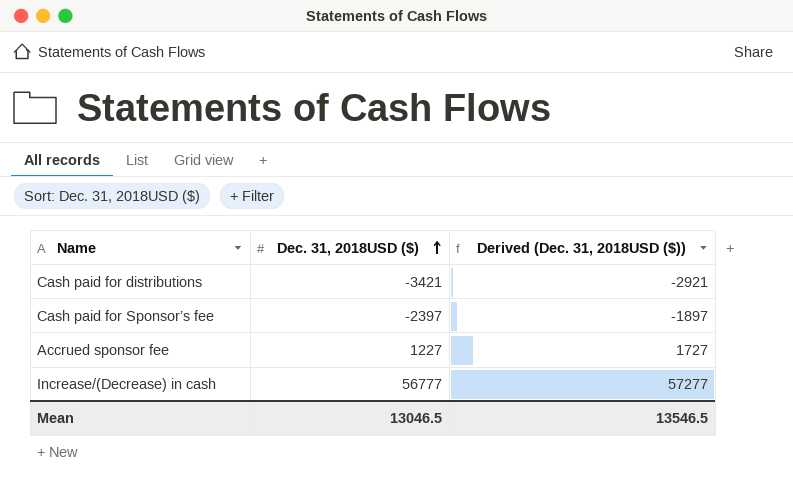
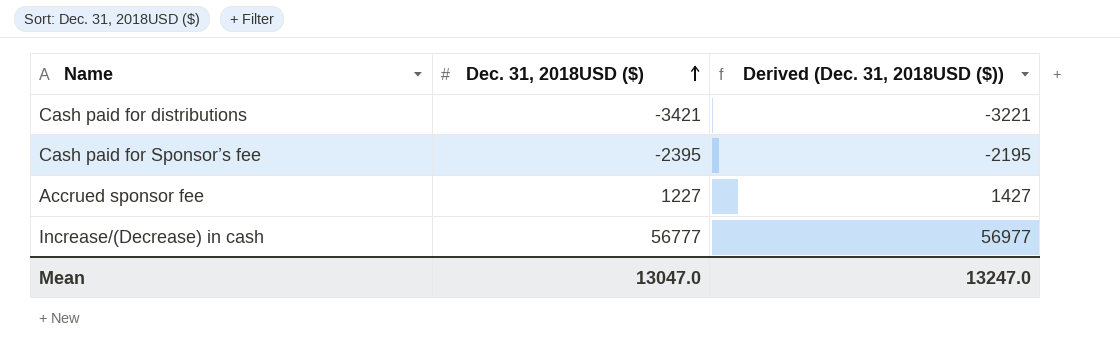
column Derived (Dec. 31, 2018USD ($)) | formula: [Dec. 31, 2018USD ($)] + 500 -> [Dec. 31, 2018USD ($)] + 200
Cash paid for Sponsor’s fee | Dec. 31, 2018USD ($): -2397 -> -2395
Mean | Dec. 31, 2018USD ($): 13046.5 -> 13047.0
Mean | Derived (Dec. 31, 2018USD ($)): 13546.5 -> 13247.0

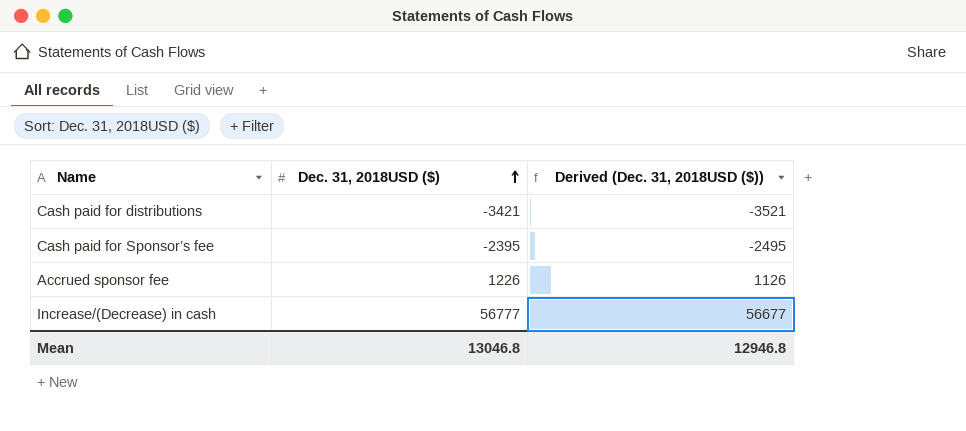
column Derived (Dec. 31, 2018USD ($)) | formula: [Dec. 31, 2018USD ($)] + 200 -> [Dec. 31, 2018USD ($)] - 100
Accrued sponsor fee | Dec. 31, 2018USD ($): 1227 -> 1226
Mean | Dec. 31, 2018USD ($): 13047.0 -> 13046.8
Mean | Derived (Dec. 31, 2018USD ($)): 13247.0 -> 12946.8

